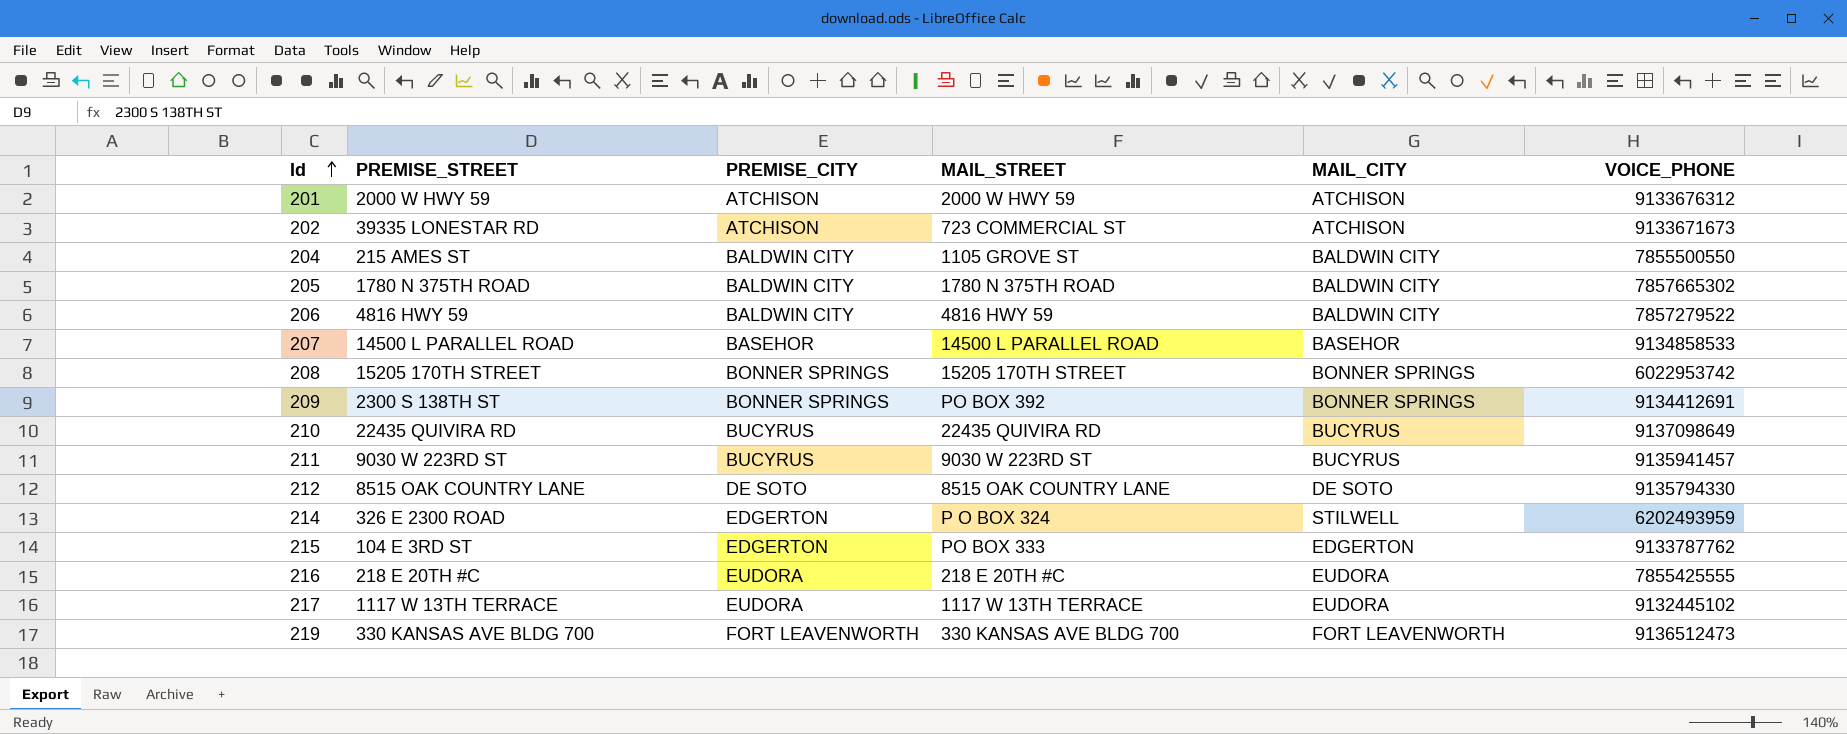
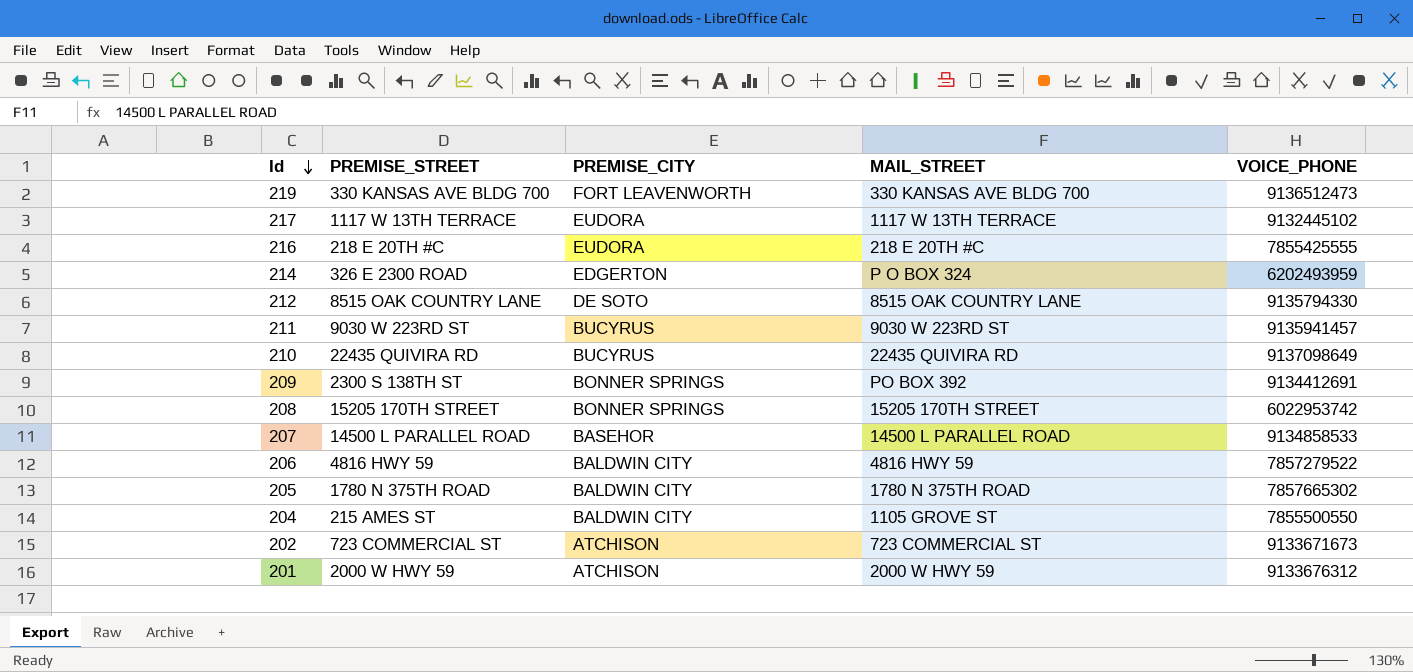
row order: Id ascending -> Id descending
column MAIL_CITY | position: 5 -> none
row 215: 104 E 3RD ST | EDGERTON | PO BOX 333 | EDGERTON | 9133787762 -> none
202 | PREMISE_STREET: 39335 LONESTAR RD -> 723 COMMERCIAL ST

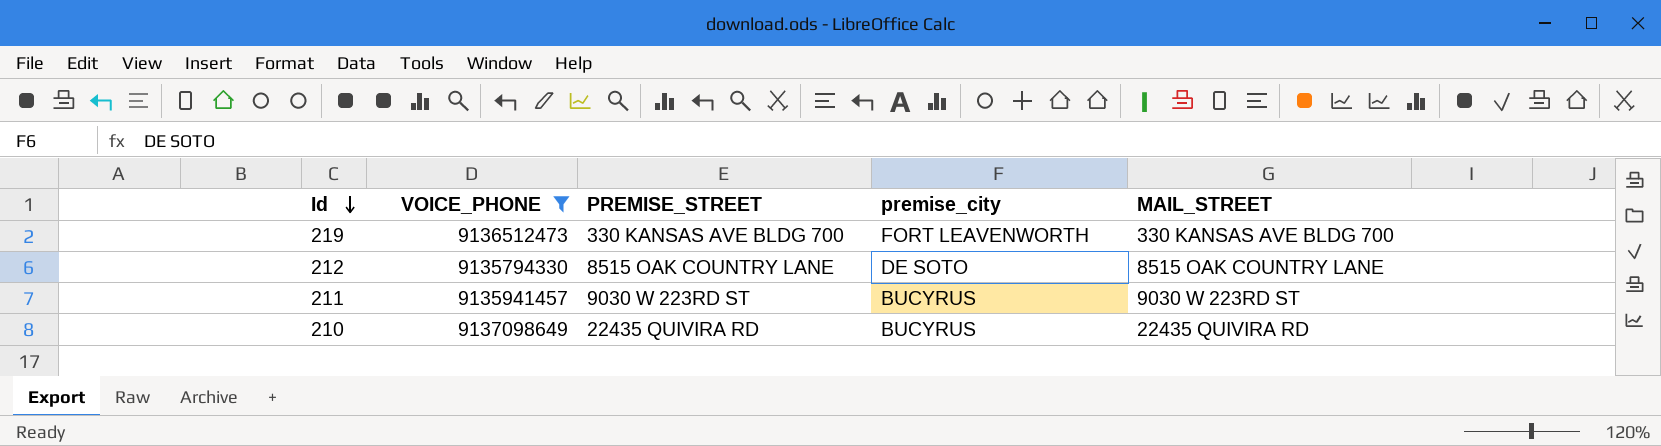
filter: none -> VOICE_PHONE >= 9135794330
column VOICE_PHONE | position: 5 -> 2
column name: PREMISE_CITY -> premise_city

